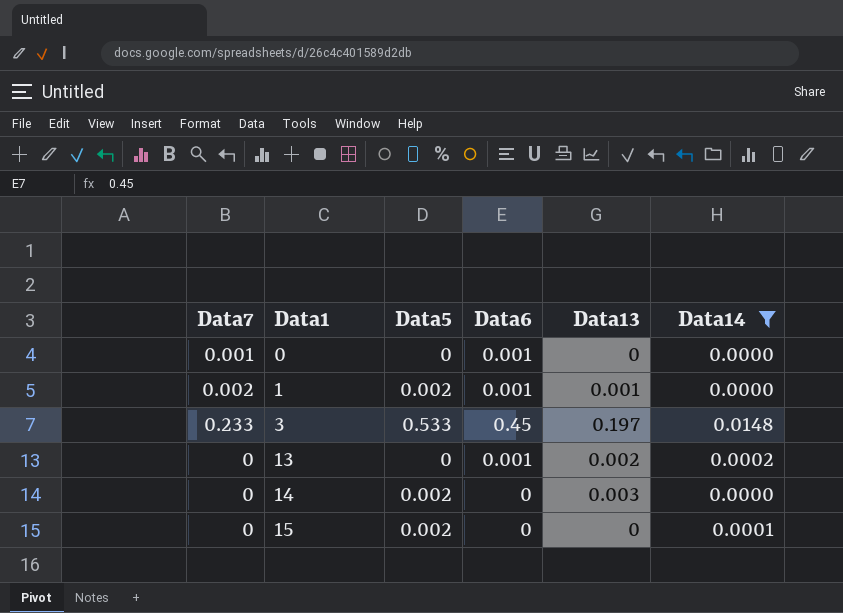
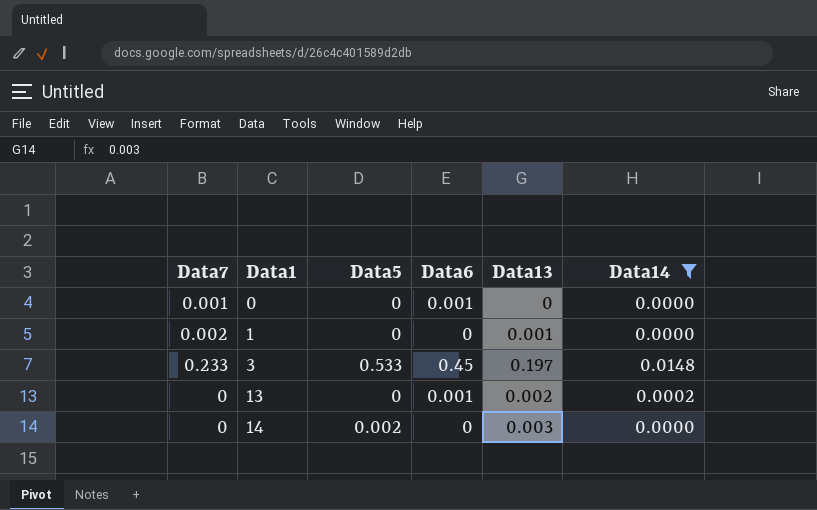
row 15: 0 | 0.002 | 0 | 0 | 0.0001 -> none
1 | Data5: 0.002 -> 0
1 | Data6: 0.001 -> 0

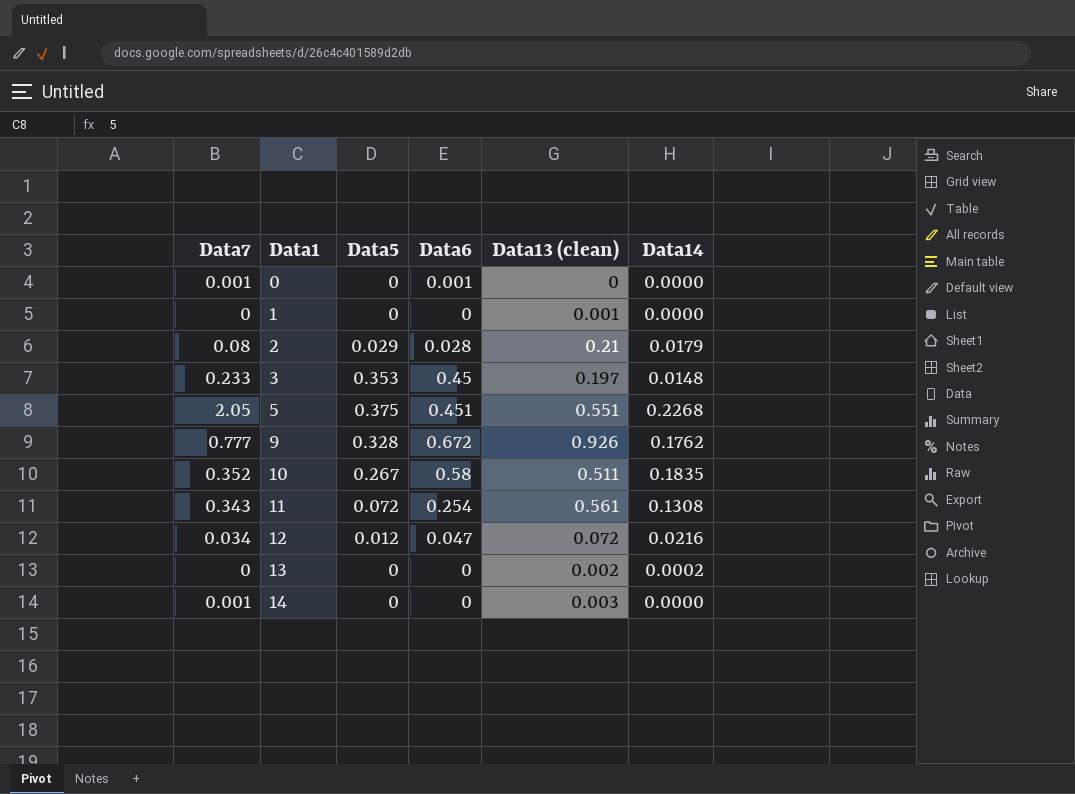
filter: Data14 <= 0.0148 -> none
column name: Data13 -> Data13 (clean)
1 | Data7: 0.002 -> 0
3 | Data5: 0.533 -> 0.353
13 | Data6: 0.001 -> 0
14 | Data7: 0 -> 0.001
14 | Data5: 0.002 -> 0

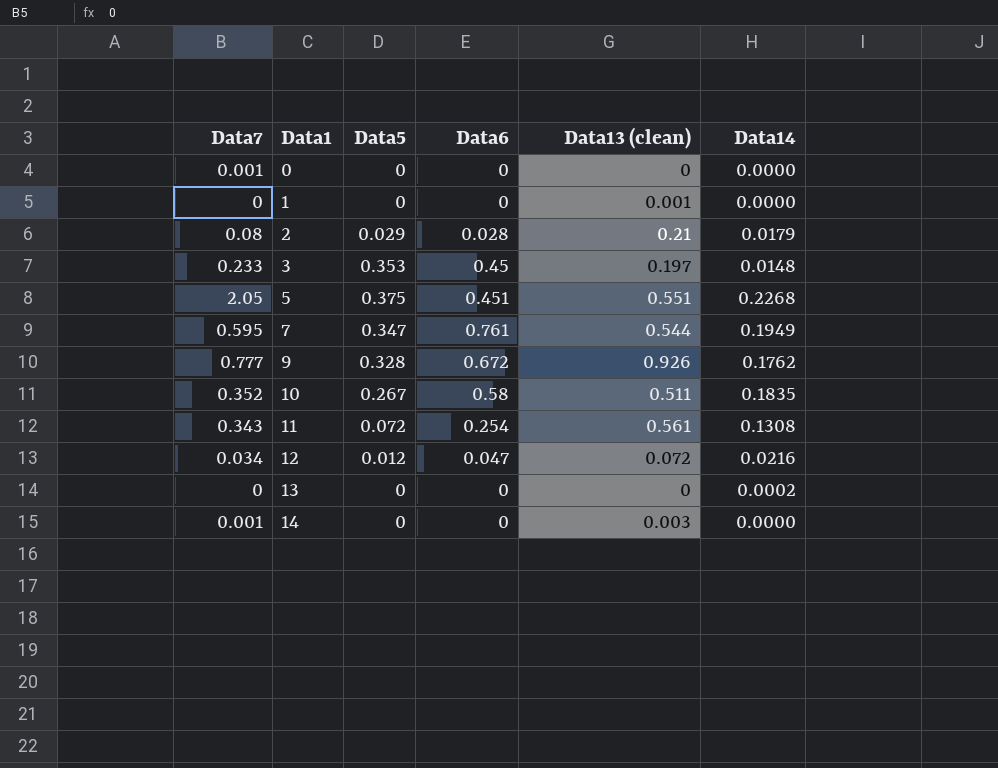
0 | Data6: 0.001 -> 0
row 7: none -> 0.595 | 0.347 | 0.761 | 0.544 | 0.1949
13 | Data13 (clean): 0.002 -> 0

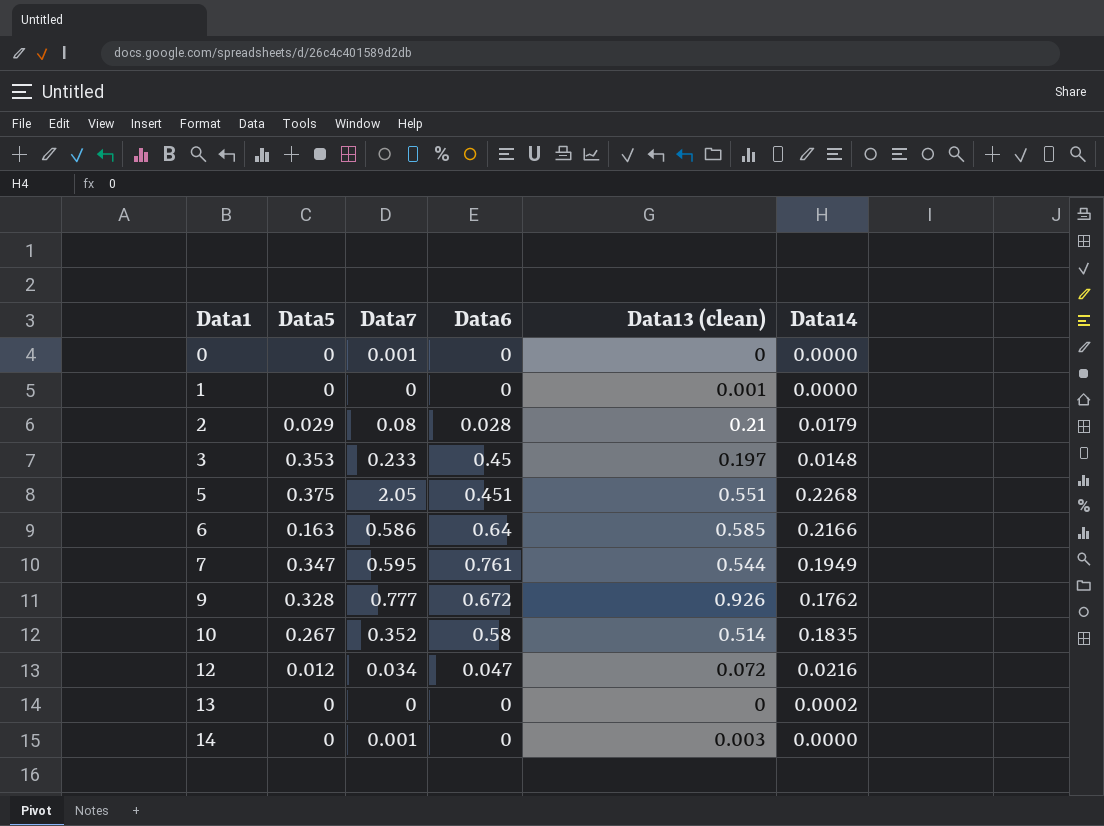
column Data7 | position: 1 -> 3
row 11: 0.343 | 0.072 | 0.254 | 0.561 | 0.1308 -> none
row 6: none -> 0.163 | 0.586 | 0.64 | 0.585 | 0.2166
10 | Data13 (clean): 0.511 -> 0.514

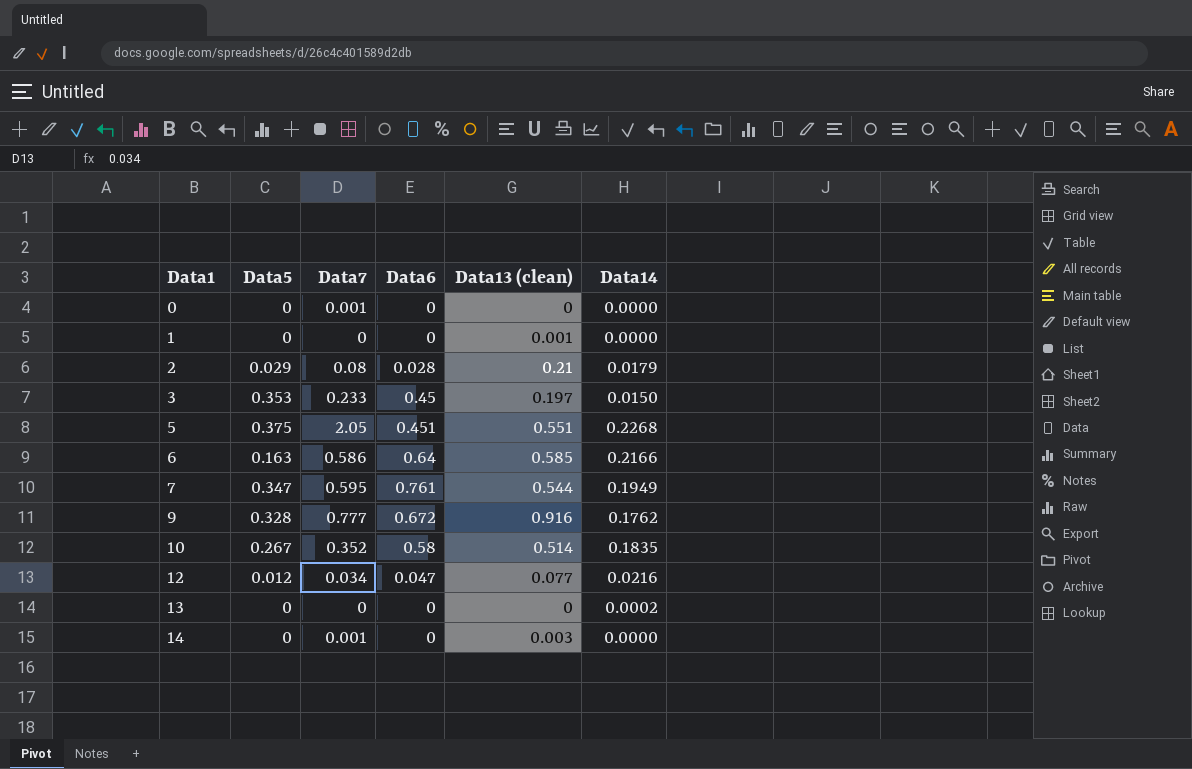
3 | Data14: 0.0148 -> 0.0150
9 | Data13 (clean): 0.926 -> 0.916
12 | Data13 (clean): 0.072 -> 0.077

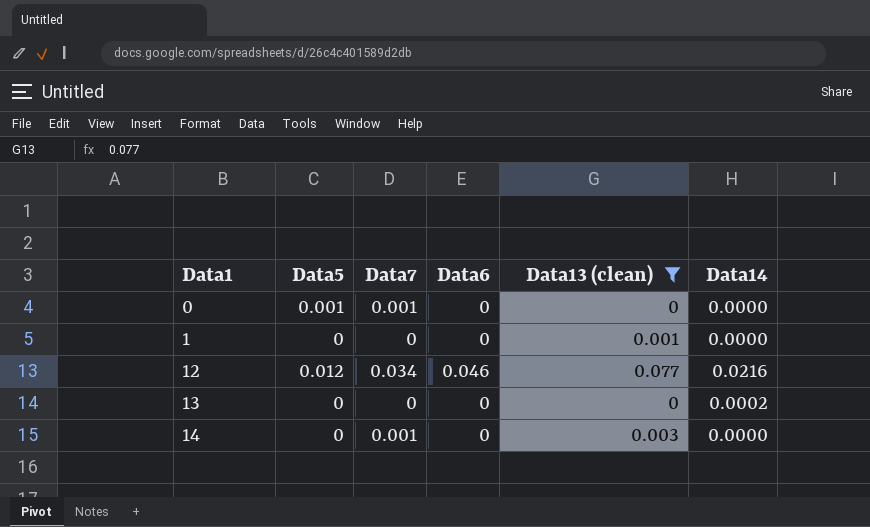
filter: none -> Data13 (clean) <= 0.077
0 | Data5: 0 -> 0.001
12 | Data6: 0.047 -> 0.046

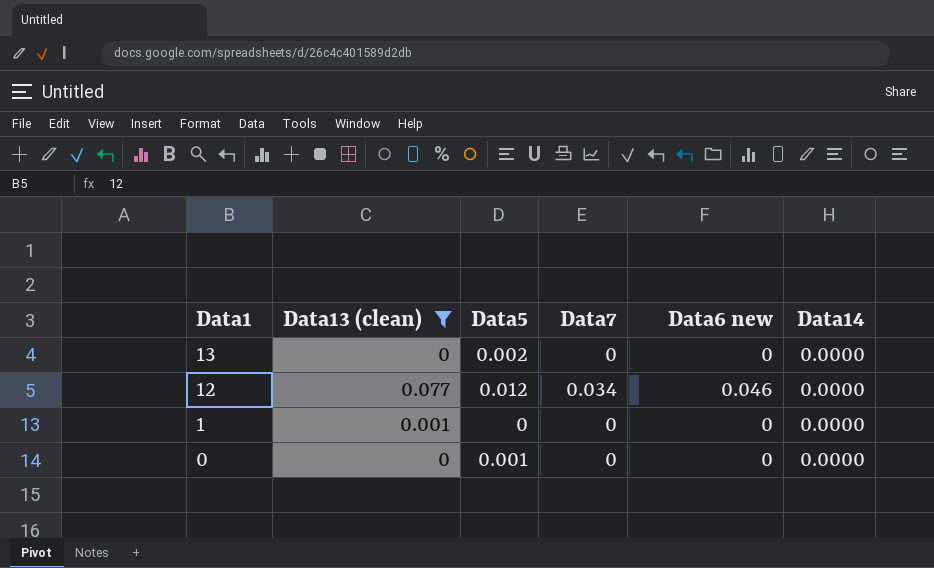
row order: Data1 ascending -> Data1 descending
column Data13 (clean) | position: 5 -> 2
column name: Data6 -> Data6 new
row 14: 0 | 0.001 | 0 | 0.003 | 0.0000 -> none
13 | Data5: 0 -> 0.002
13 | Data14: 0.0002 -> 0.0000
12 | Data14: 0.0216 -> 0.0000
0 | Data7: 0.001 -> 0

